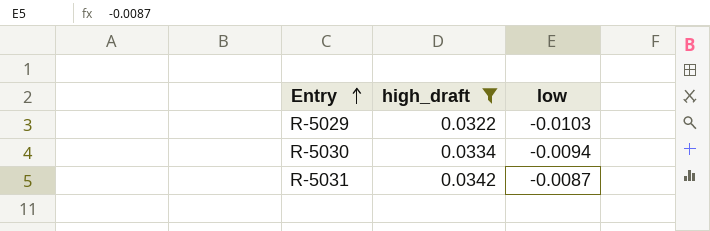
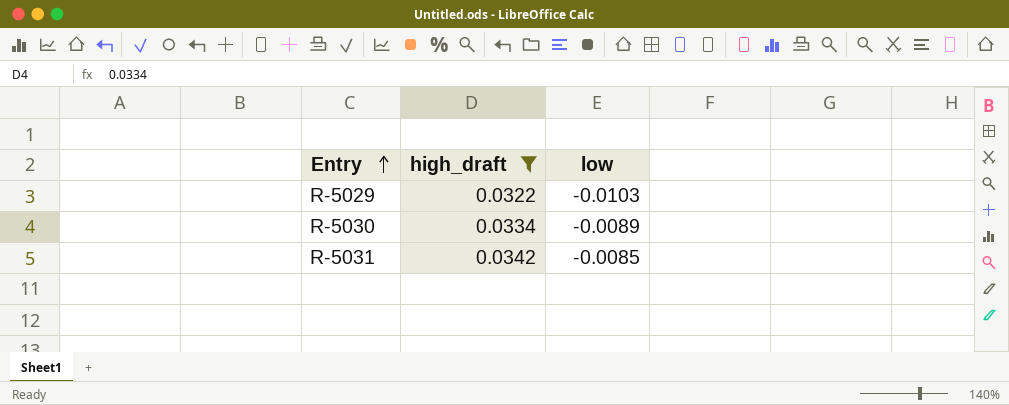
R-5030 | low: -0.0094 -> -0.0089
R-5031 | low: -0.0087 -> -0.0085

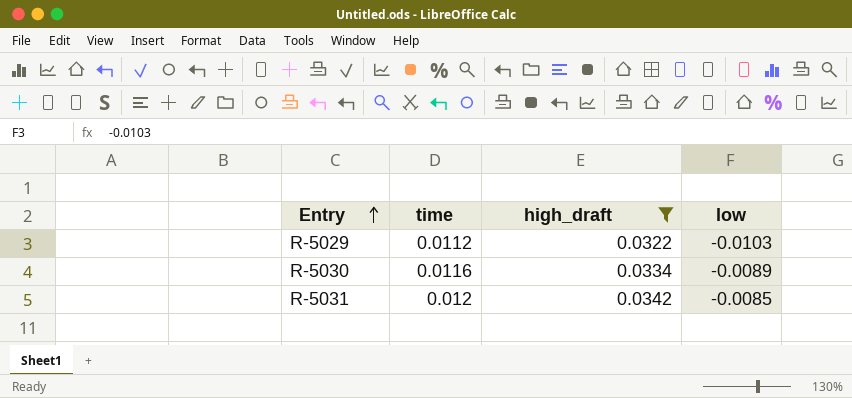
column time | position: none -> 2

